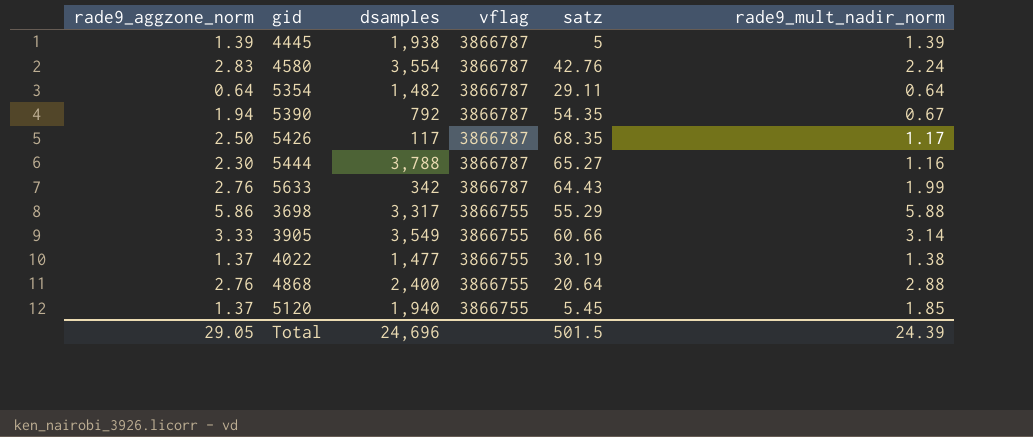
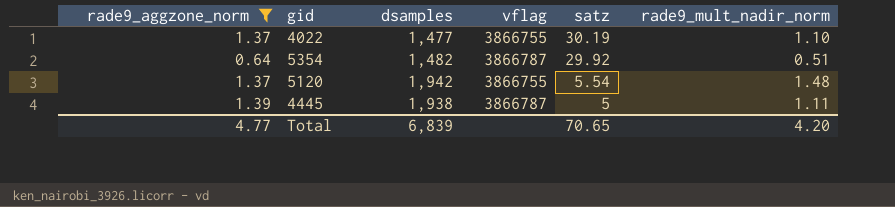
filter: none -> rade9_aggzone_norm <= 1.39
row order: vflag descending -> satz descending
4022 | rade9_mult_nadir_norm: 1.38 -> 1.10
5354 | satz: 29.11 -> 29.92
5354 | rade9_mult_nadir_norm: 0.64 -> 0.51
5120 | dsamples: 1,940 -> 1,942
5120 | satz: 5.45 -> 5.54
5120 | rade9_mult_nadir_norm: 1.85 -> 1.48
4445 | rade9_mult_nadir_norm: 1.39 -> 1.11
Total | rade9_aggzone_norm: 29.05 -> 4.77
Total | dsamples: 24,696 -> 6,839
Total | satz: 501.5 -> 70.65
Total | rade9_mult_nadir_norm: 24.39 -> 4.20

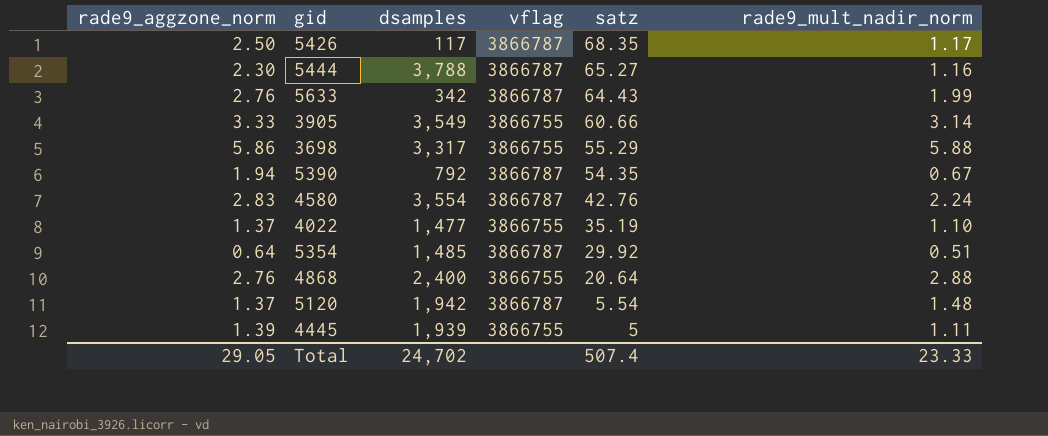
filter: rade9_aggzone_norm <= 1.39 -> none
4022 | satz: 30.19 -> 35.19
5354 | dsamples: 1,482 -> 1,485
5120 | vflag: 3866755 -> 3866787
4445 | dsamples: 1,938 -> 1,939
4445 | vflag: 3866787 -> 3866755
Total | rade9_aggzone_norm: 4.77 -> 29.05
Total | dsamples: 6,839 -> 24,702
Total | satz: 70.65 -> 507.4
Total | rade9_mult_nadir_norm: 4.20 -> 23.33

